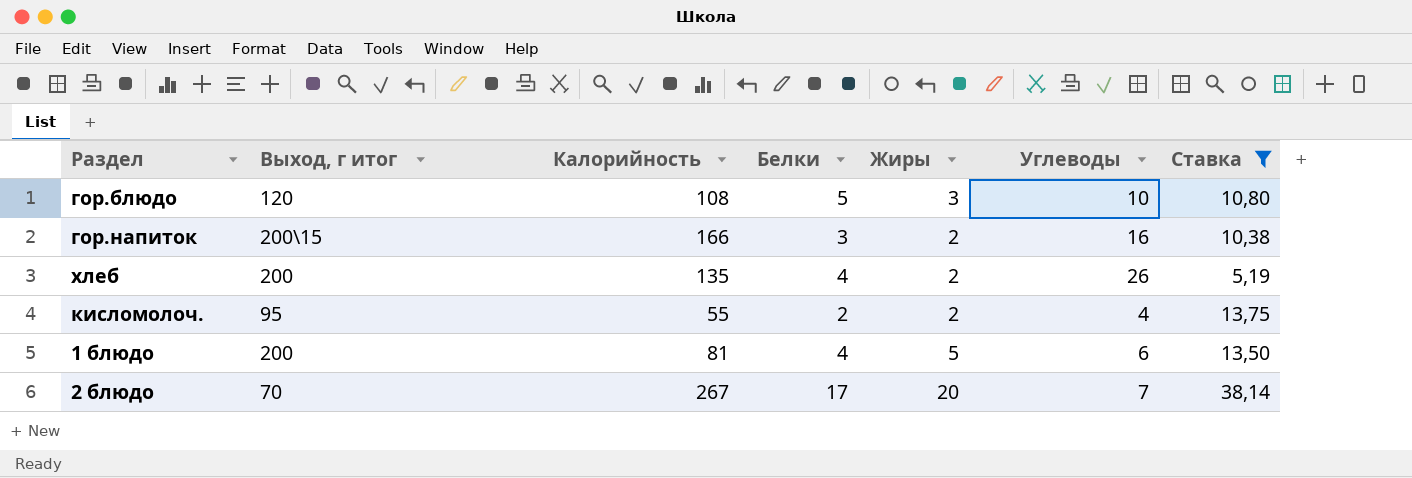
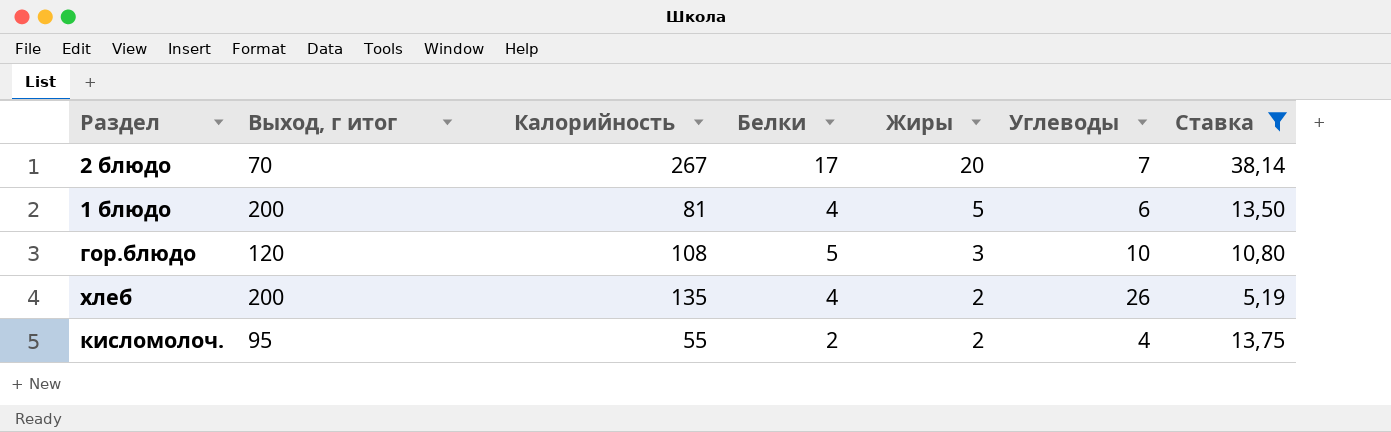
row order: none -> Жиры descending
row гор.напиток: 200\15 | 166 | 3 | 2 | 16 | 10,38 -> none

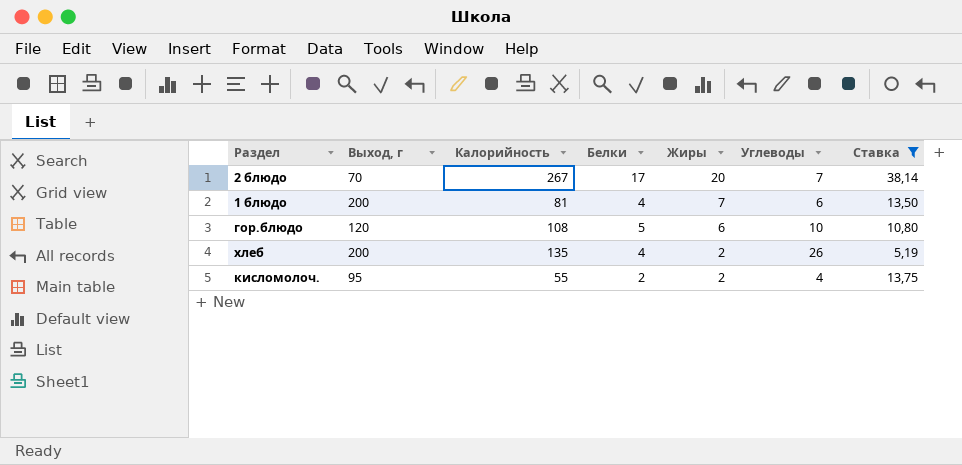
column name: Выход, г итог -> Выход, г
1 блюдо | Жиры: 5 -> 7
гор.блюдо | Жиры: 3 -> 6

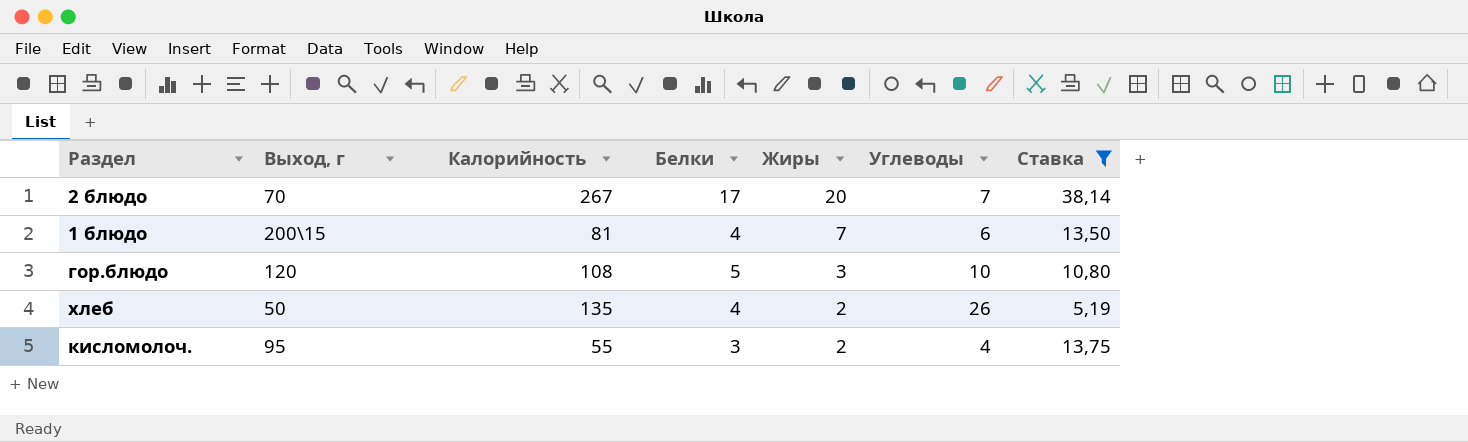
1 блюдо | Выход, г: 200 -> 200\15
гор.блюдо | Жиры: 6 -> 3
хлеб | Выход, г: 200 -> 50
кисломолоч. | Белки: 2 -> 3

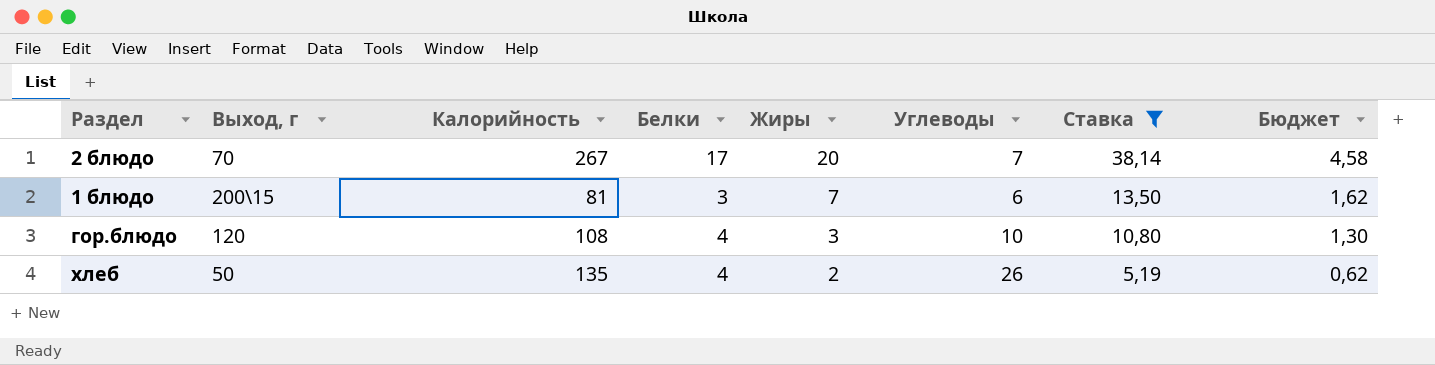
column Бюджет | formula: none -> [Ставка] * 0,12
row кисломолоч.: 95 | 55 | 3 | 2 | 4 | 13,75 -> none
1 блюдо | Белки: 4 -> 3
гор.блюдо | Белки: 5 -> 4

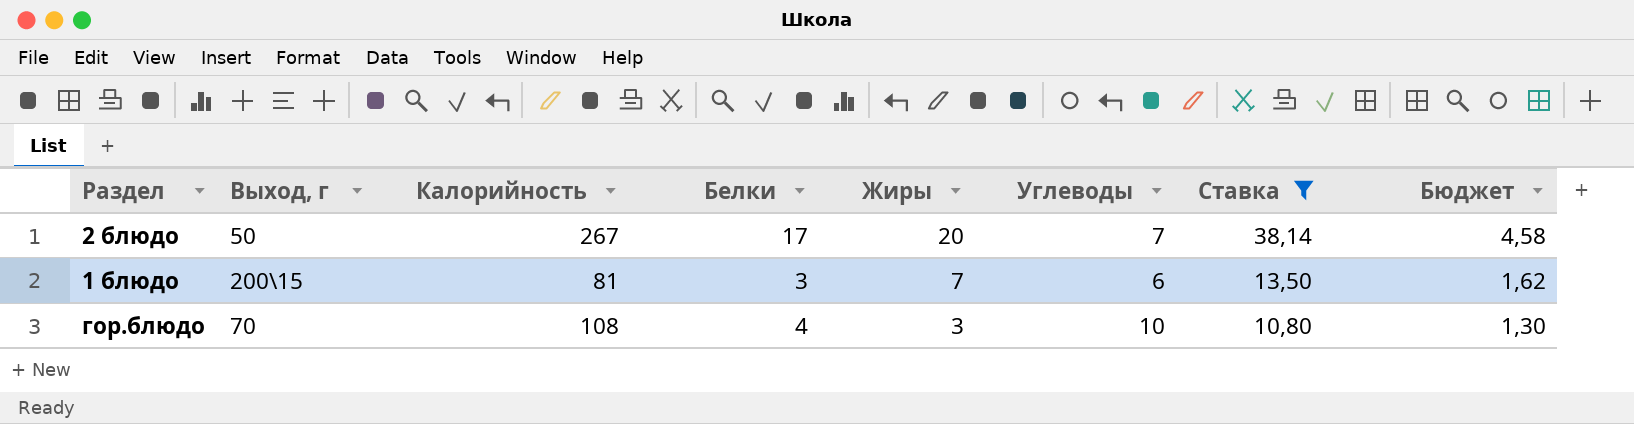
row хлеб: 50 | 135 | 4 | 2 | 26 | 5,19 | 0,62 -> none
2 блюдо | Выход, г: 70 -> 50
гор.блюдо | Выход, г: 120 -> 70

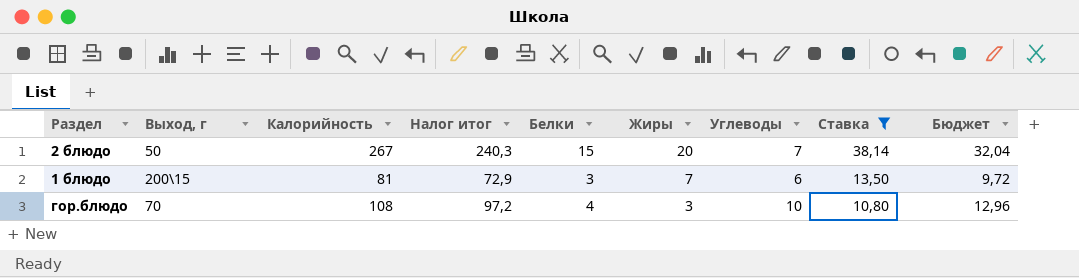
column Налог итог | formula: none -> [Калорийность] * 0,9
column Бюджет | formula: [Ставка] * 0,12 -> [Калорийность] * 0,12
2 блюдо | Белки: 17 -> 15

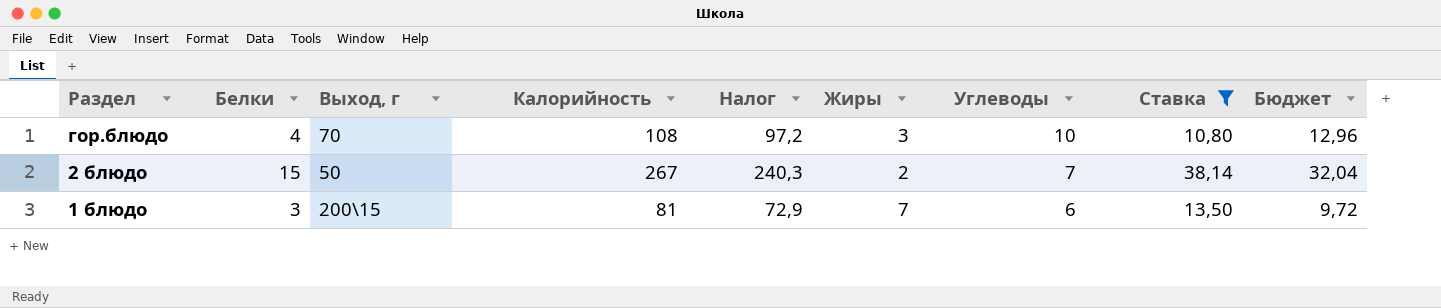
row order: Жиры descending -> Раздел descending
column Белки | position: 5 -> 2
column name: Налог итог -> Налог
2 блюдо | Жиры: 20 -> 2

